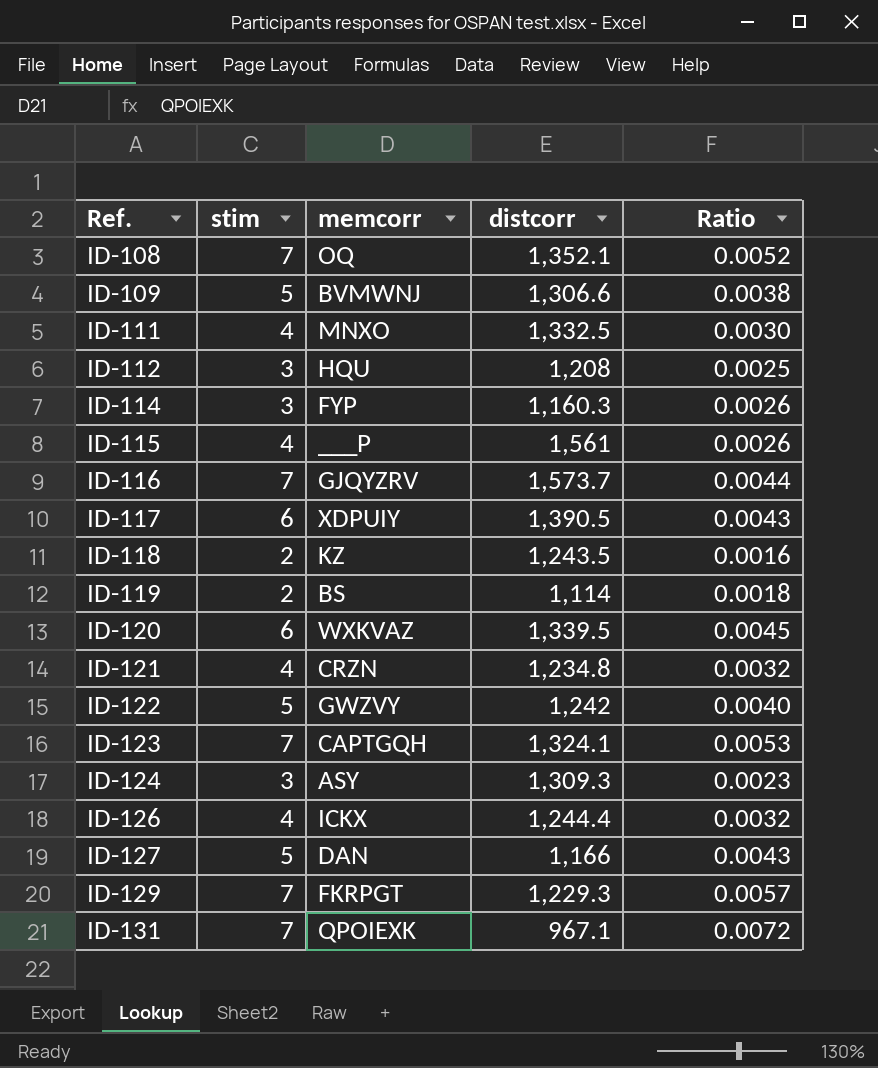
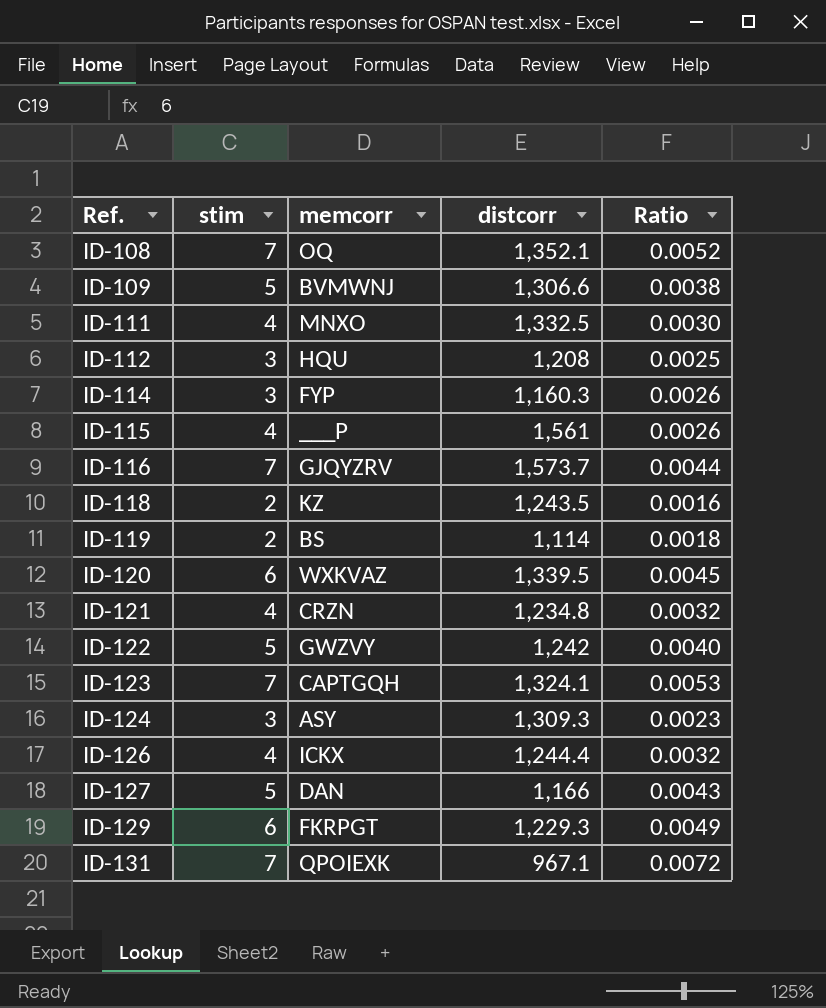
row ID-117: 6 | XDPUIY | 1,390.5 | 0.0043 -> none
ID-129 | stim: 7 -> 6
ID-129 | Ratio: 0.0057 -> 0.0049

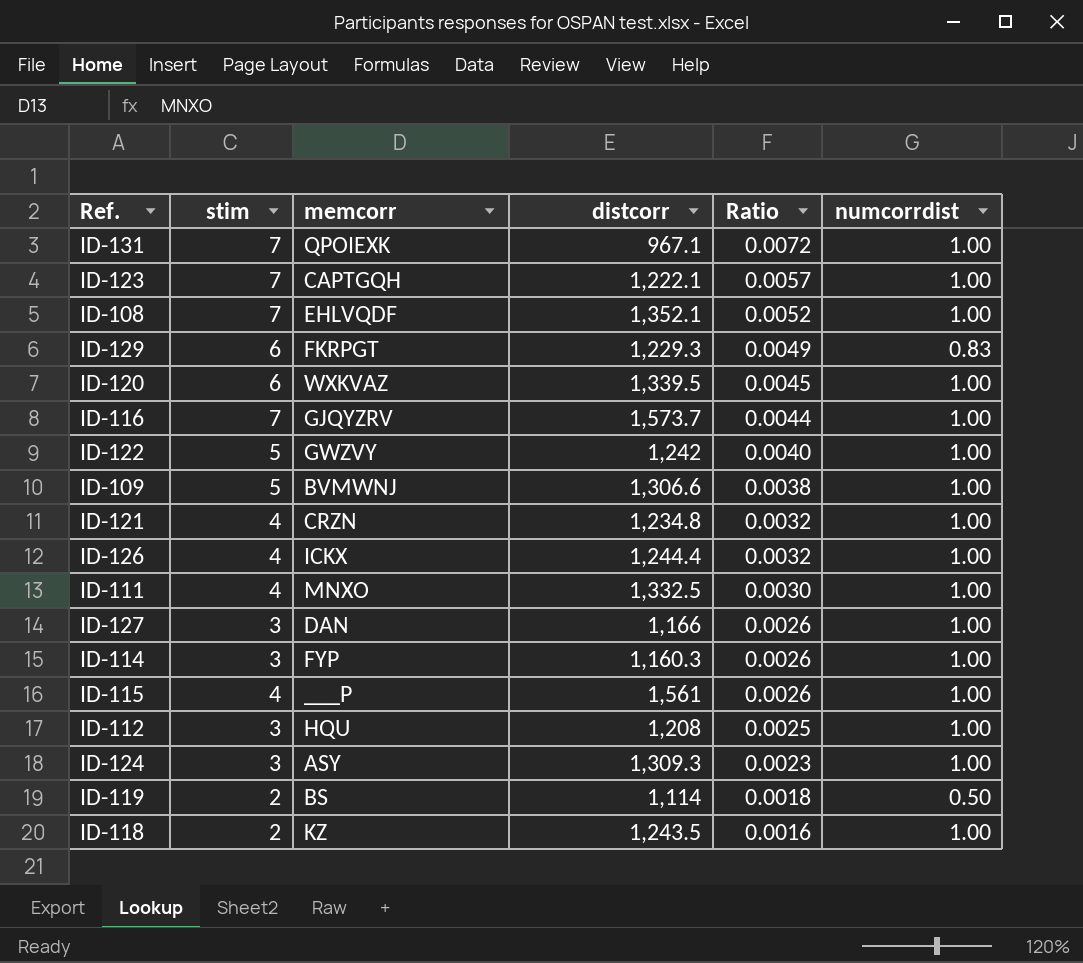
row order: Ref. ascending -> Ratio descending
column numcorrdist | position: none -> 6
ID-123 | distcorr: 1,324.1 -> 1,222.1
ID-123 | Ratio: 0.0053 -> 0.0057
ID-108 | memcorr: OQ -> EHLVQDF
ID-127 | stim: 5 -> 3
ID-127 | Ratio: 0.0043 -> 0.0026

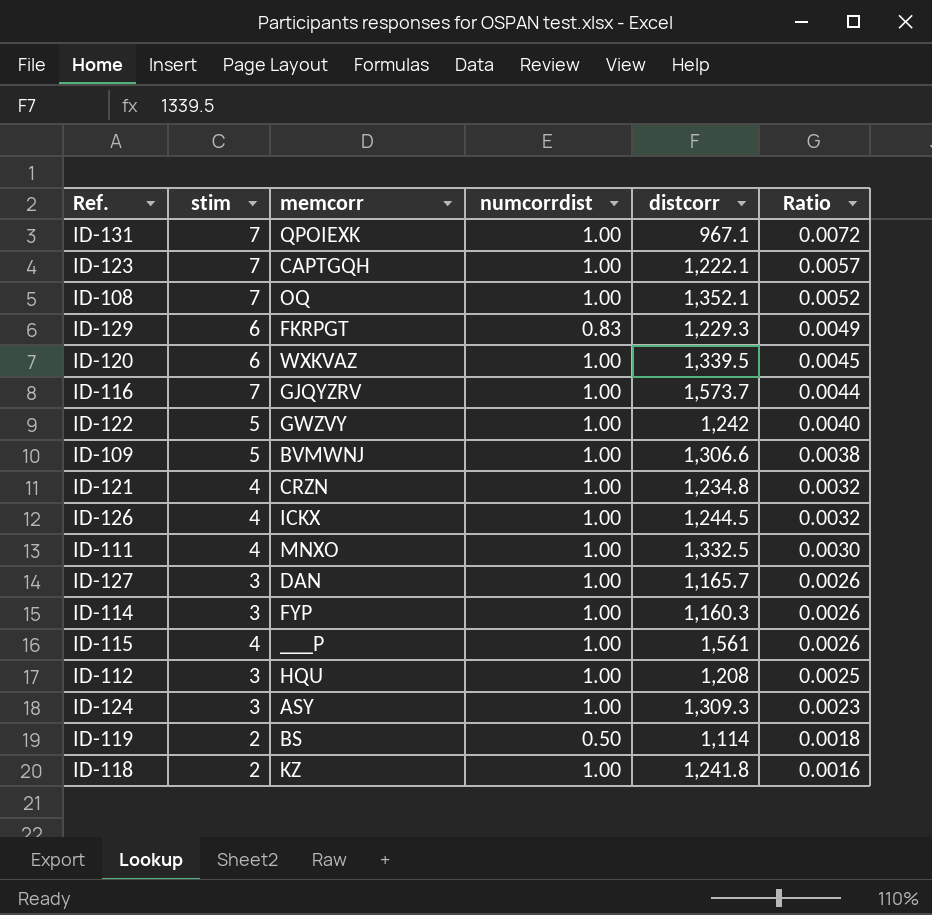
column numcorrdist | position: 6 -> 4
ID-108 | memcorr: EHLVQDF -> OQ
ID-126 | distcorr: 1,244.4 -> 1,244.5
ID-127 | distcorr: 1,166 -> 1,165.7
ID-118 | distcorr: 1,243.5 -> 1,241.8

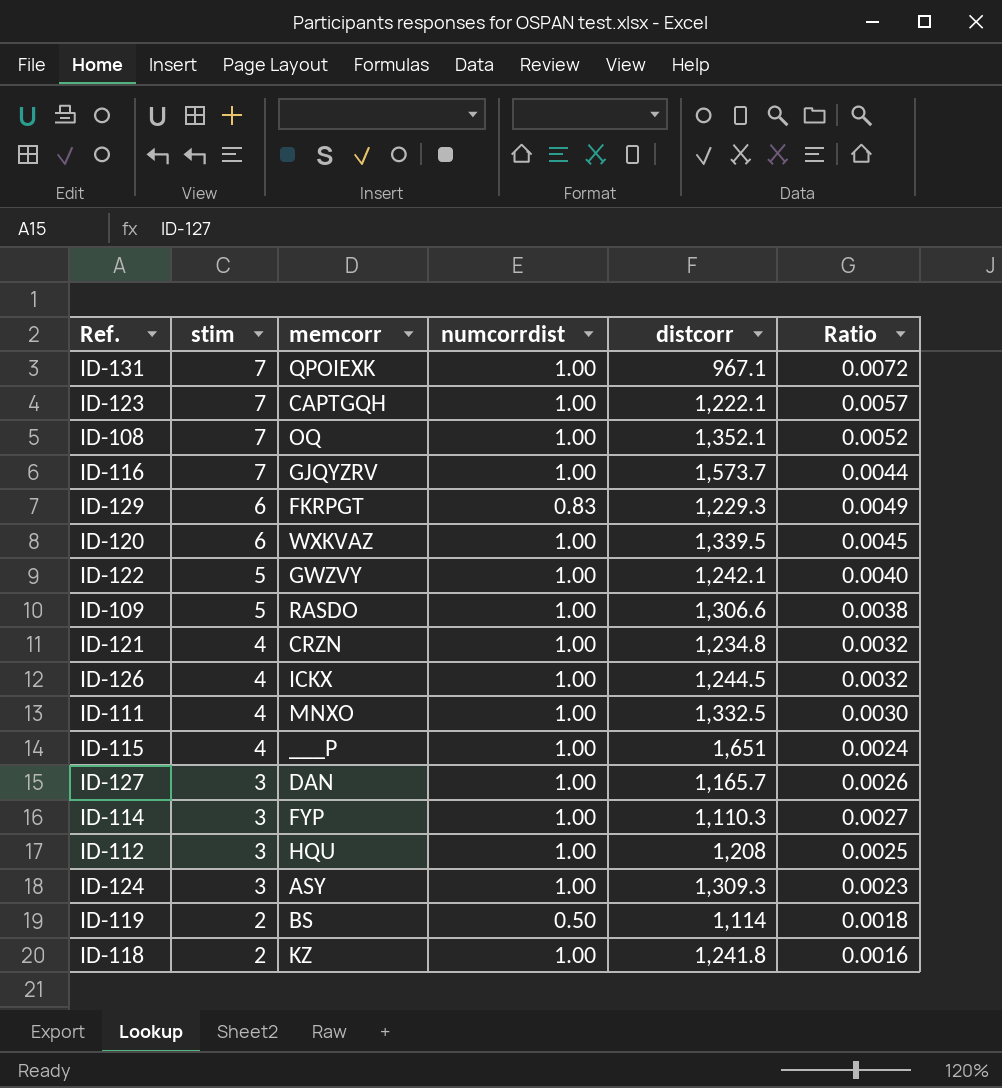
row order: Ratio descending -> stim descending
ID-122 | distcorr: 1,242 -> 1,242.1
ID-109 | memcorr: BVMWNJ -> RASDO
ID-115 | distcorr: 1,561 -> 1,651
ID-115 | Ratio: 0.0026 -> 0.0024
ID-114 | distcorr: 1,160.3 -> 1,110.3
ID-114 | Ratio: 0.0026 -> 0.0027

